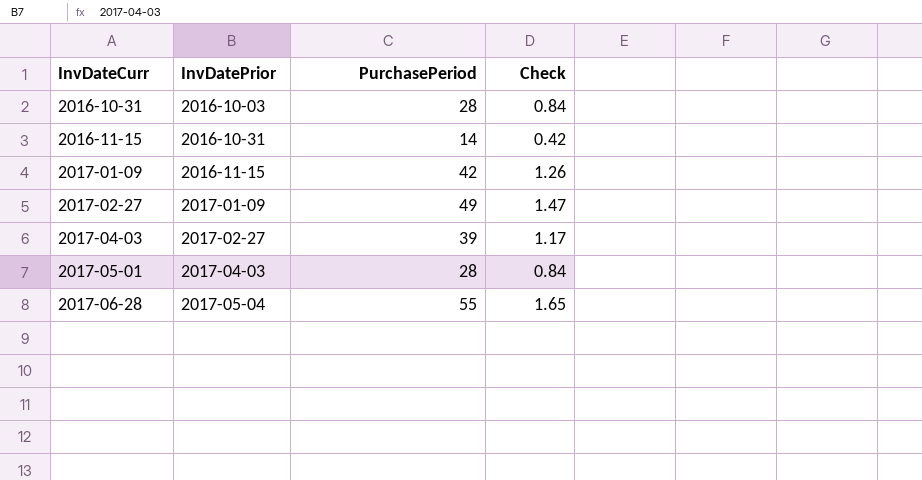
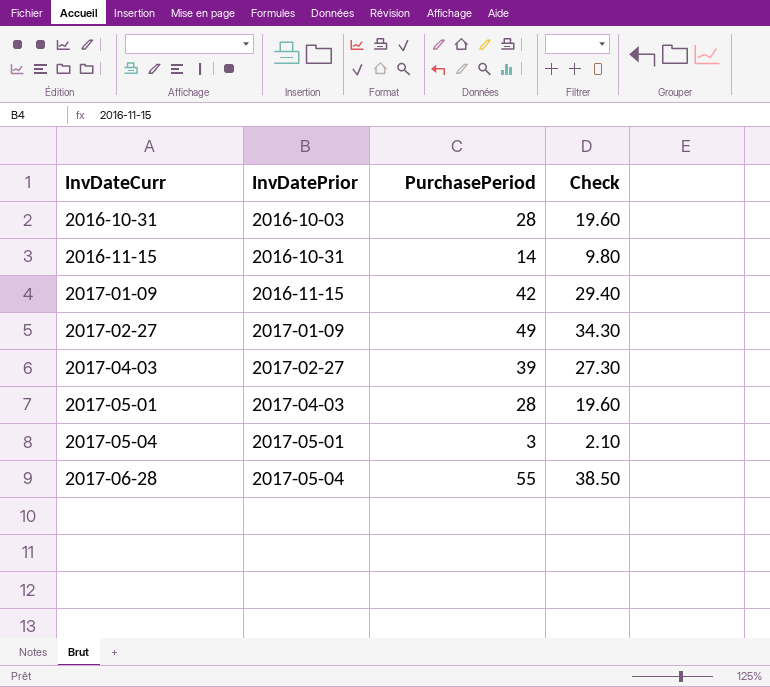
column Check | formula: [PurchasePeriod] * 0.03 -> [PurchasePeriod] * 0.7
row 2017-05-04: none -> 2017-05-01 | 3 | 2.10

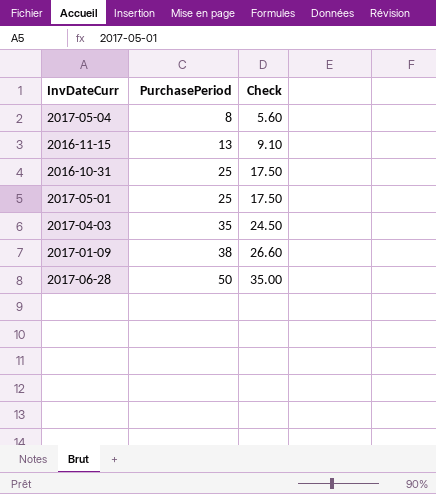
row order: InvDateCurr ascending -> PurchasePeriod ascending
column InvDatePrior | position: 2 -> none
row 2017-02-27: 2017-01-09 | 49 | 34.30 -> none
2017-05-04 | PurchasePeriod: 3 -> 8
2017-05-04 | Check: 2.10 -> 5.60
2016-11-15 | PurchasePeriod: 14 -> 13
2016-11-15 | Check: 9.80 -> 9.10
2016-10-31 | PurchasePeriod: 28 -> 25
2016-10-31 | Check: 19.60 -> 17.50
2017-05-01 | PurchasePeriod: 28 -> 25
2017-05-01 | Check: 19.60 -> 17.50
2017-04-03 | PurchasePeriod: 39 -> 35
2017-04-03 | Check: 27.30 -> 24.50
2017-01-09 | PurchasePeriod: 42 -> 38
2017-01-09 | Check: 29.40 -> 26.60
2017-06-28 | PurchasePeriod: 55 -> 50
2017-06-28 | Check: 38.50 -> 35.00

